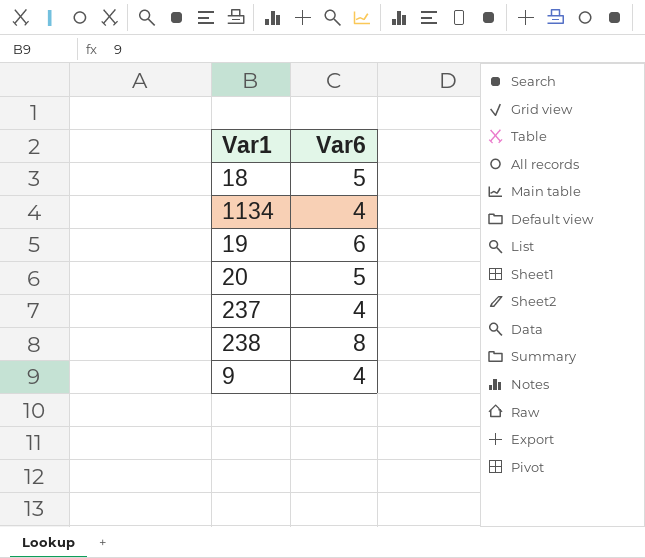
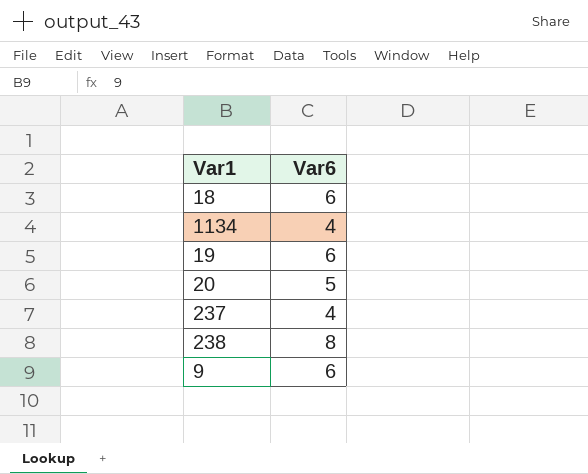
18 | Var6: 5 -> 6
9 | Var6: 4 -> 6

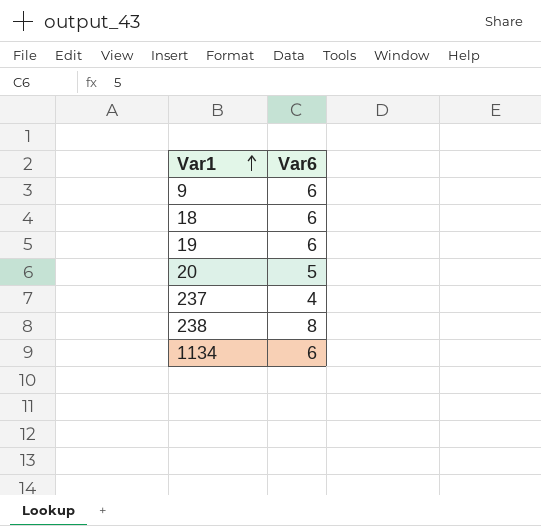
row order: none -> Var1 ascending
1134 | Var6: 4 -> 6

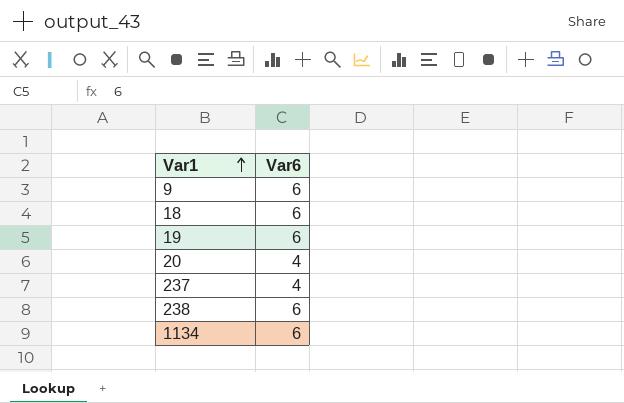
20 | Var6: 5 -> 4
238 | Var6: 8 -> 6

